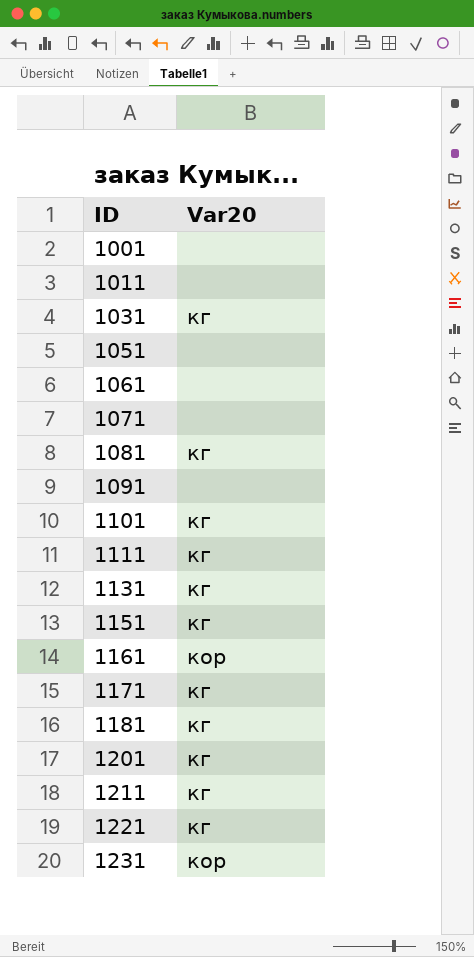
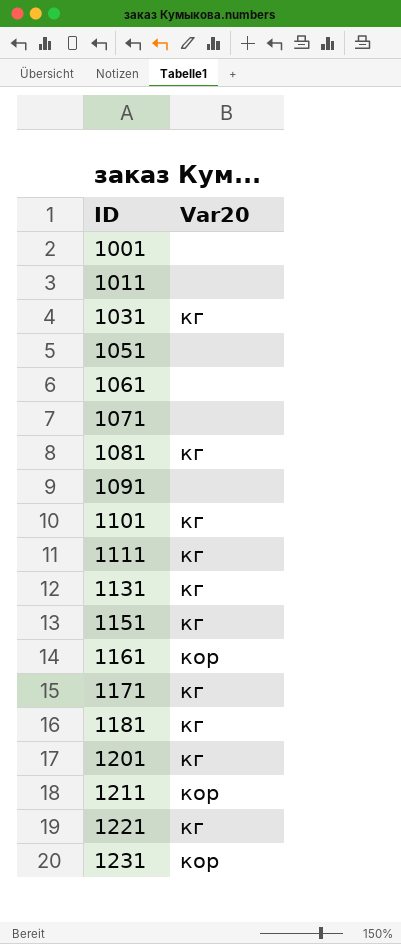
1211 | Var20: кг -> кор

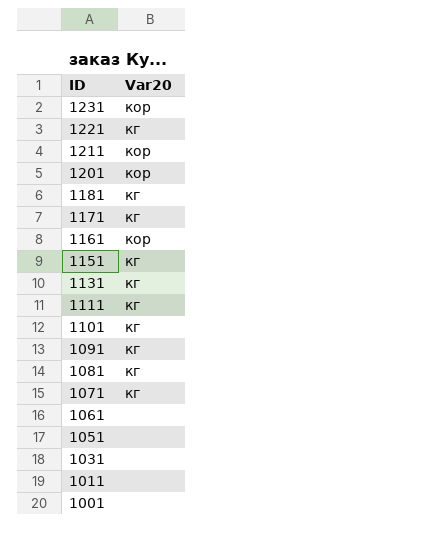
row order: ID ascending -> ID descending
1201 | Var20: кг -> кор
1091 | Var20: none -> кг
1071 | Var20: none -> кг
1031 | Var20: кг -> none

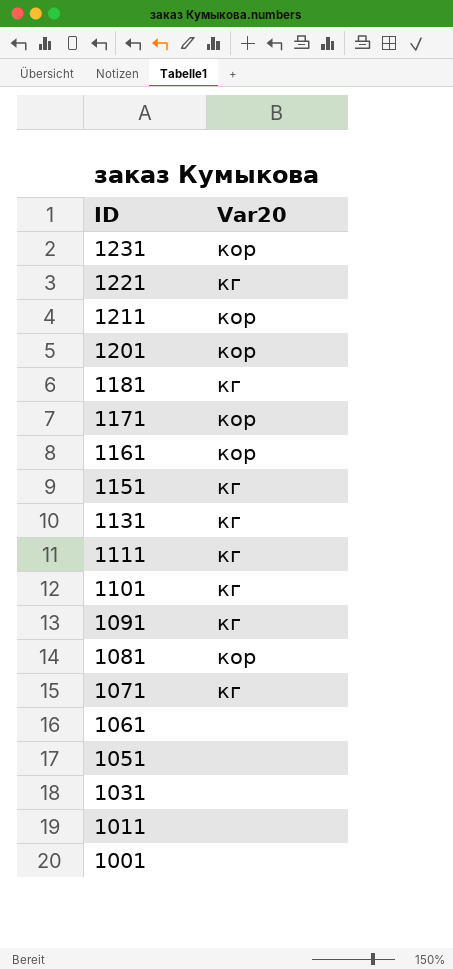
1171 | Var20: кг -> кор
1081 | Var20: кг -> кор

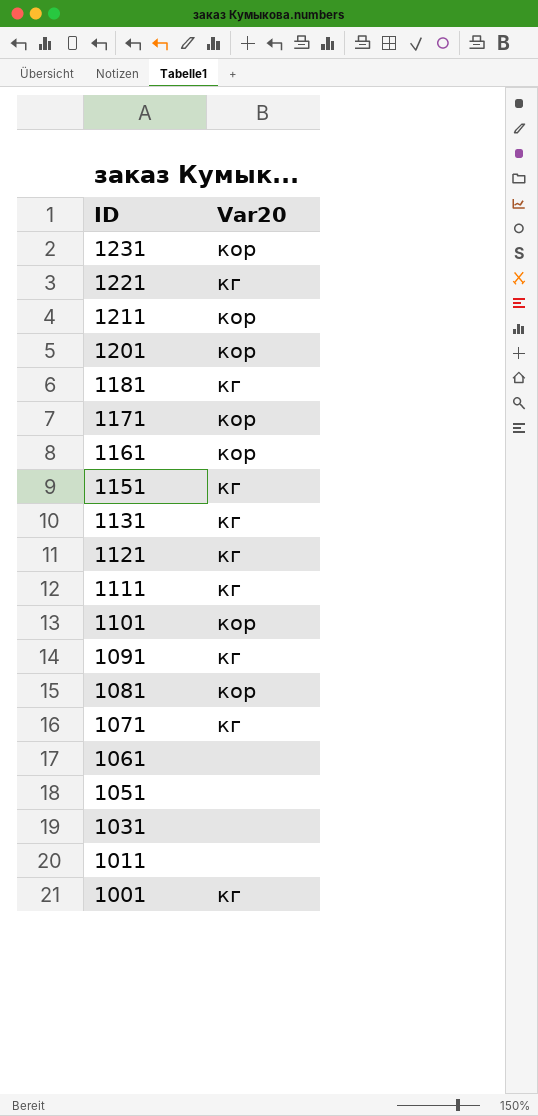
row 1121: none -> кг
1101 | Var20: кг -> кор
1001 | Var20: none -> кг

